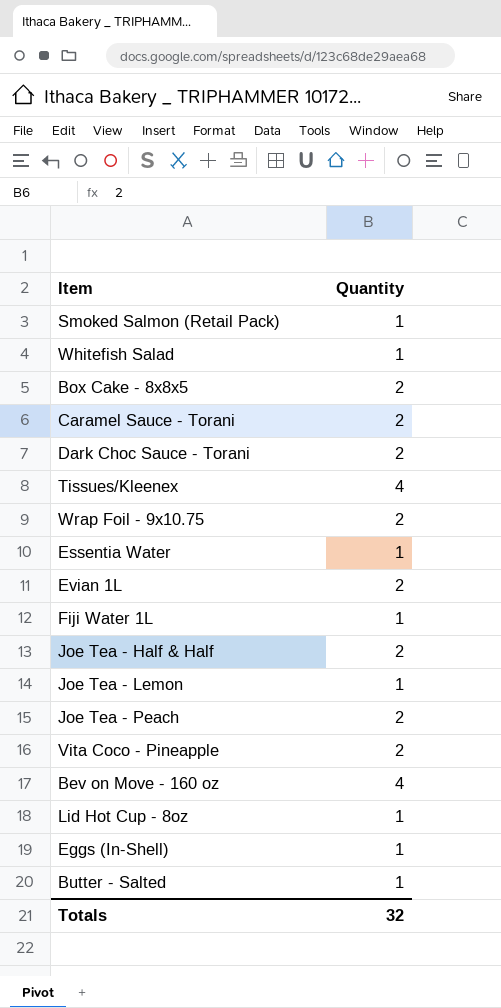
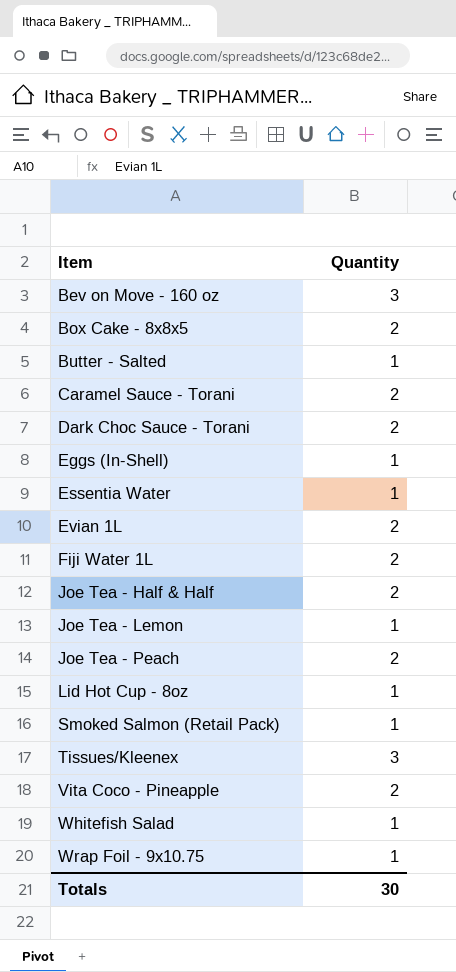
row order: none -> Item ascending
Bev on Move - 160 oz | Quantity: 4 -> 3
Fiji Water 1L | Quantity: 1 -> 2
Tissues/Kleenex | Quantity: 4 -> 3
Wrap Foil - 9x10.75 | Quantity: 2 -> 1
Totals | Quantity: 32 -> 30

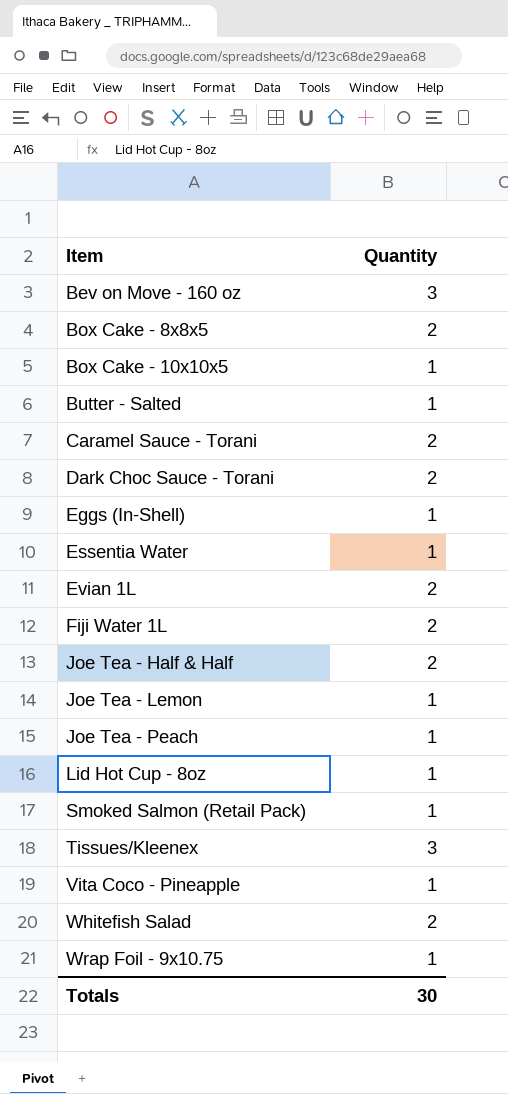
row Box Cake - 10x10x5: none -> 1
Joe Tea - Peach | Quantity: 2 -> 1
Vita Coco - Pineapple | Quantity: 2 -> 1
Whitefish Salad | Quantity: 1 -> 2

